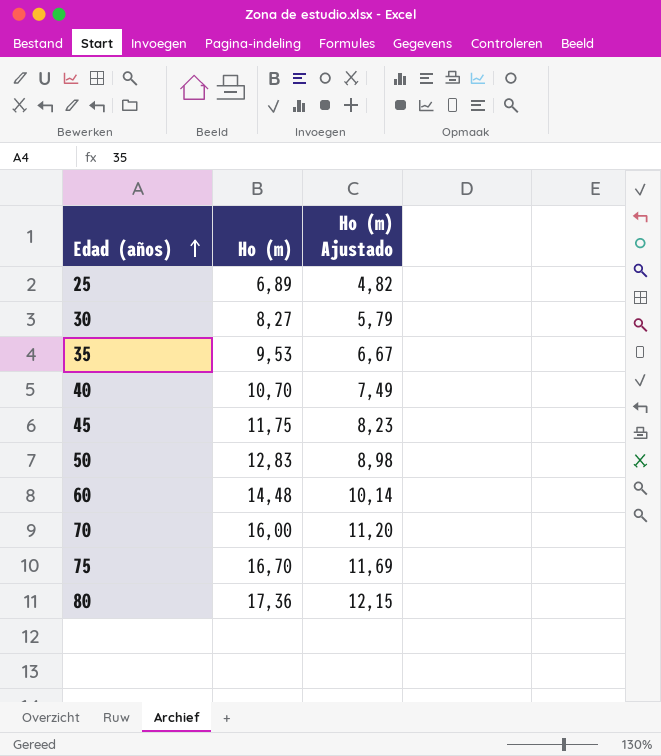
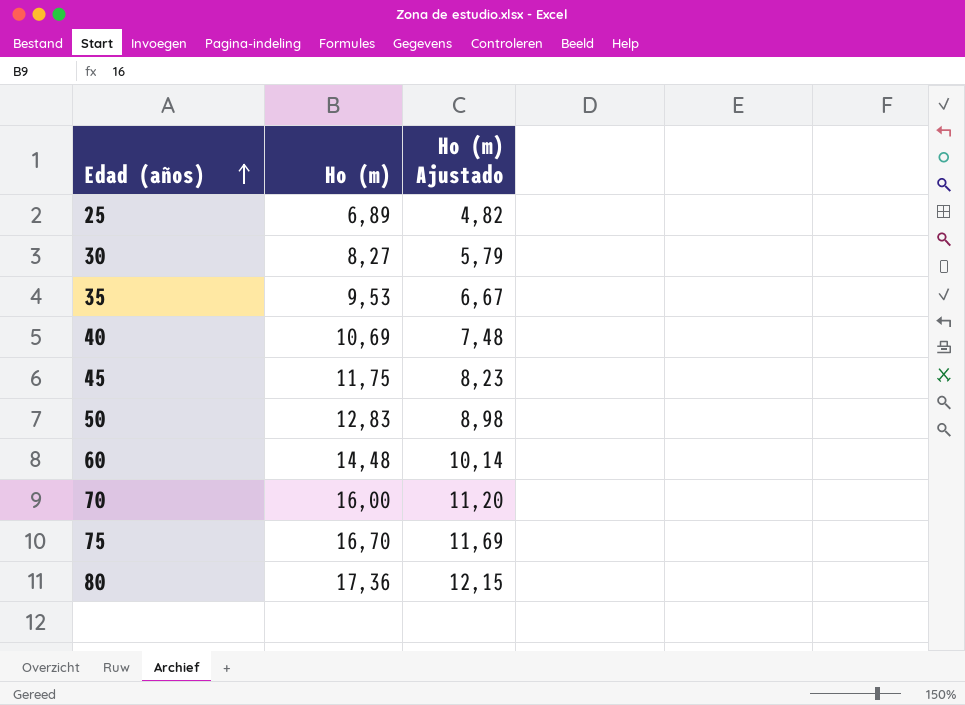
40 | Ho (m): 10,70 -> 10,69
40 | Ho (m) Ajustado: 7,49 -> 7,48

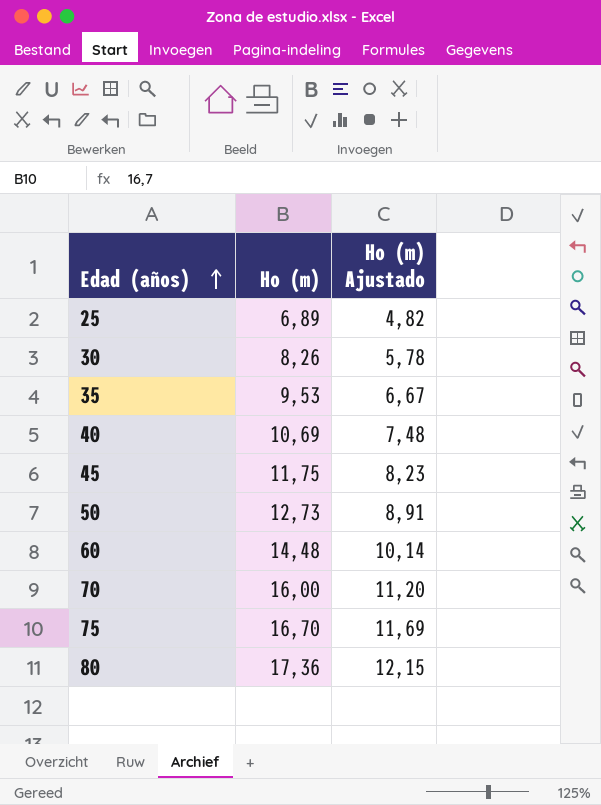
30 | Ho (m): 8,27 -> 8,26
30 | Ho (m) Ajustado: 5,79 -> 5,78
50 | Ho (m): 12,83 -> 12,73
50 | Ho (m) Ajustado: 8,98 -> 8,91

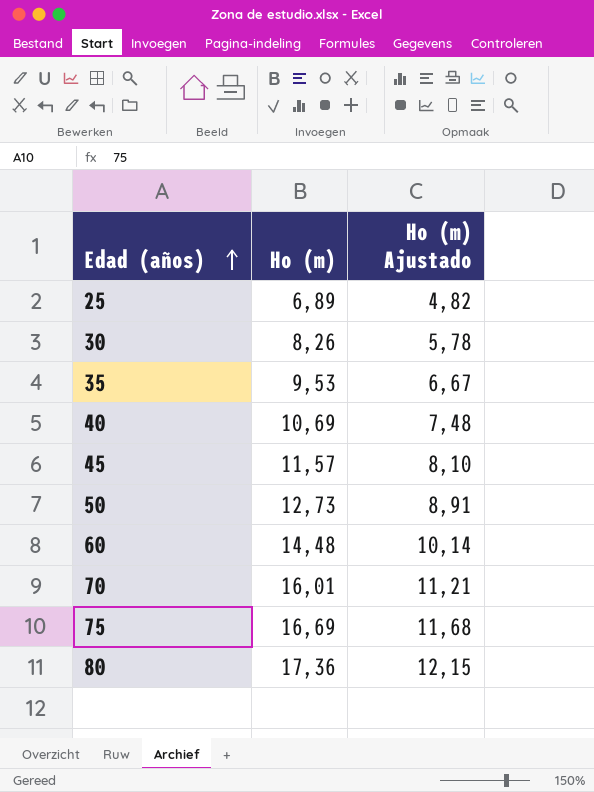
45 | Ho (m): 11,75 -> 11,57
45 | Ho (m) Ajustado: 8,23 -> 8,10
70 | Ho (m): 16,00 -> 16,01
70 | Ho (m) Ajustado: 11,20 -> 11,21
75 | Ho (m): 16,70 -> 16,69
75 | Ho (m) Ajustado: 11,69 -> 11,68

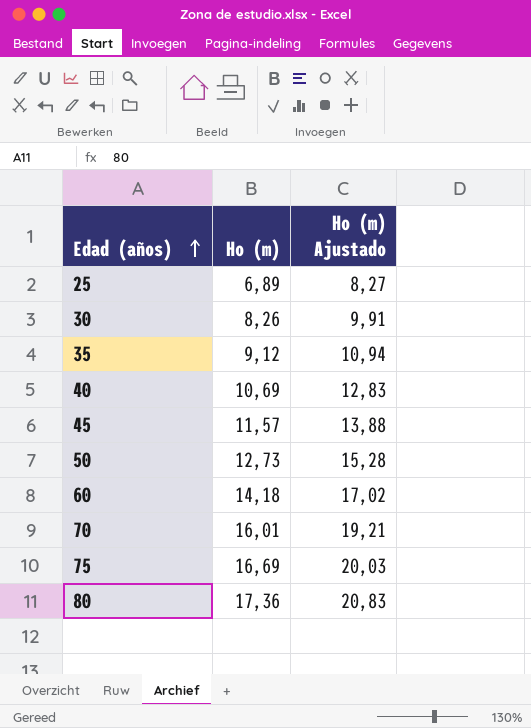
column Ho (m) Ajustado | formula: [Ho (m)] * 0,7 -> [Ho (m)] * 1,2
35 | Ho (m): 9,53 -> 9,12
60 | Ho (m): 14,48 -> 14,18

